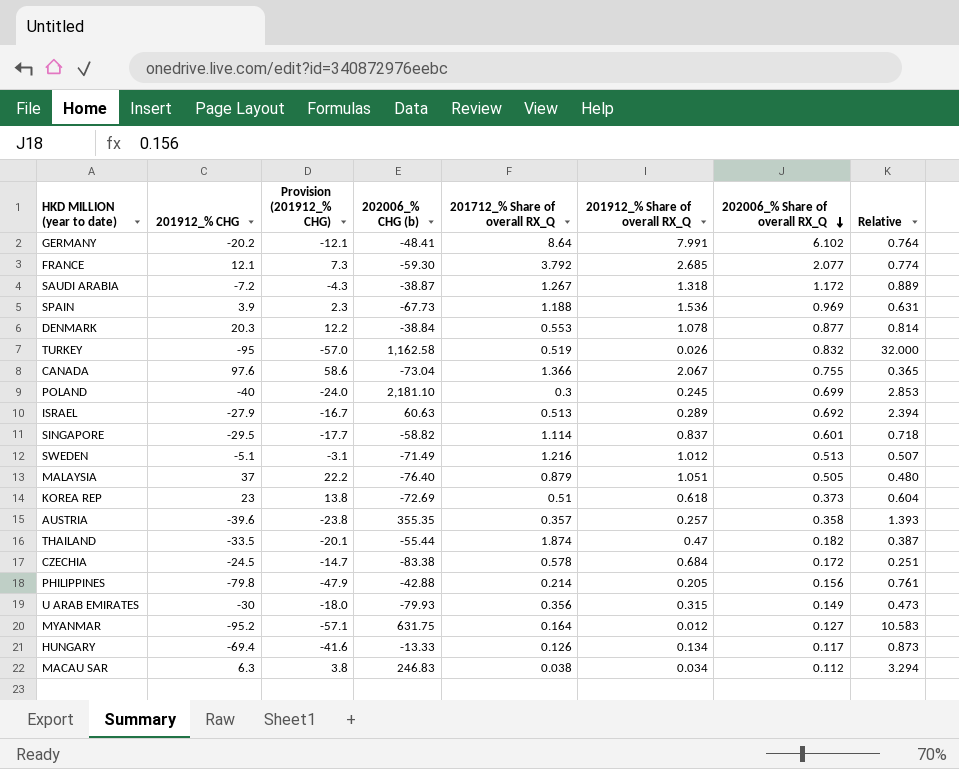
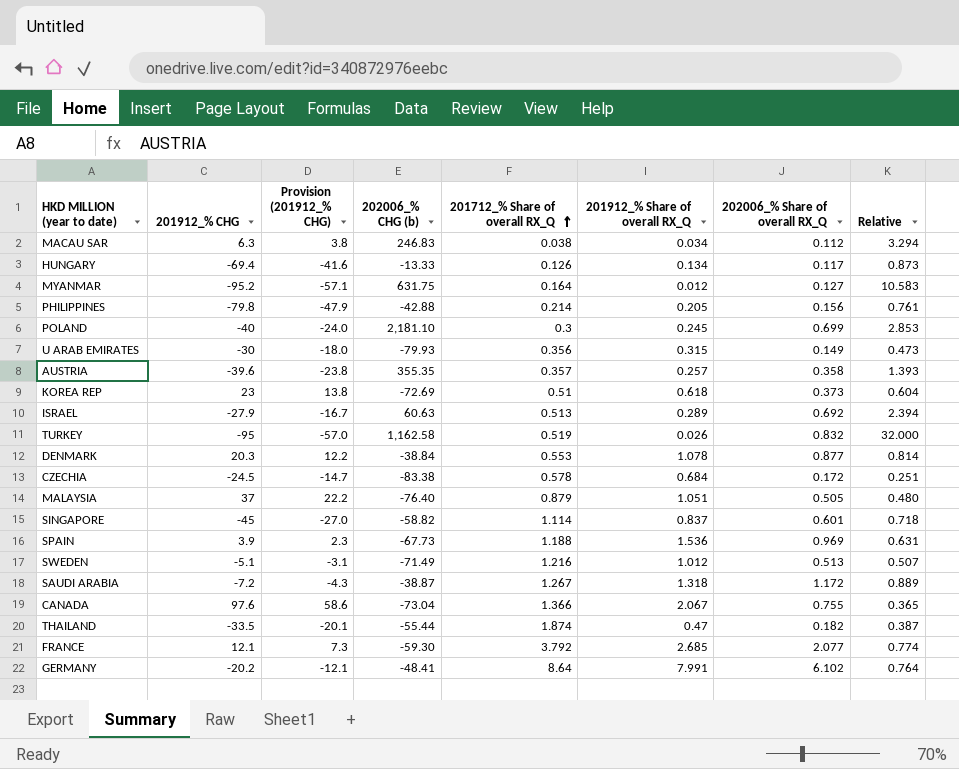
row order: 202006_% Share of overall RX_Q descending -> 201712_% Share of overall RX_Q ascending
SINGAPORE | 201912_% CHG: -29.5 -> -45
SINGAPORE | Provision (201912_% CHG): -17.7 -> -27.0

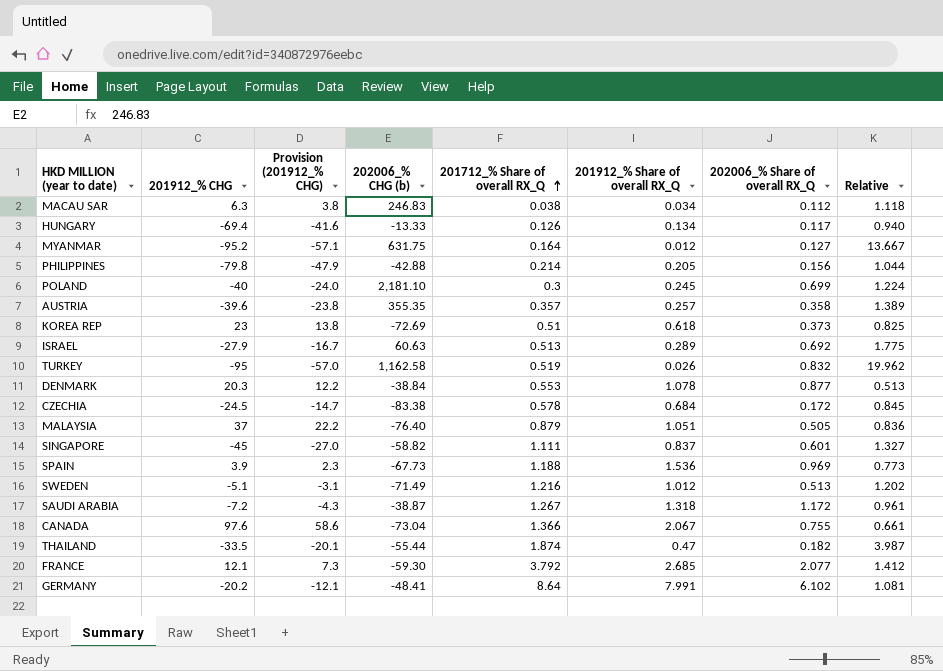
column Relative | formula: [202006_% Share of overall RX_Q] / [201912_% Share of overall RX_Q] -> [201712_% Share of overall RX_Q] / [201912_% Share of overall RX_Q]
row U ARAB EMIRATES: -30 | -18.0 | -79.93 | 0.356 | 0.315 | 0.149 | 0.473 -> none
SINGAPORE | 201712_% Share of overall RX_Q: 1.114 -> 1.111

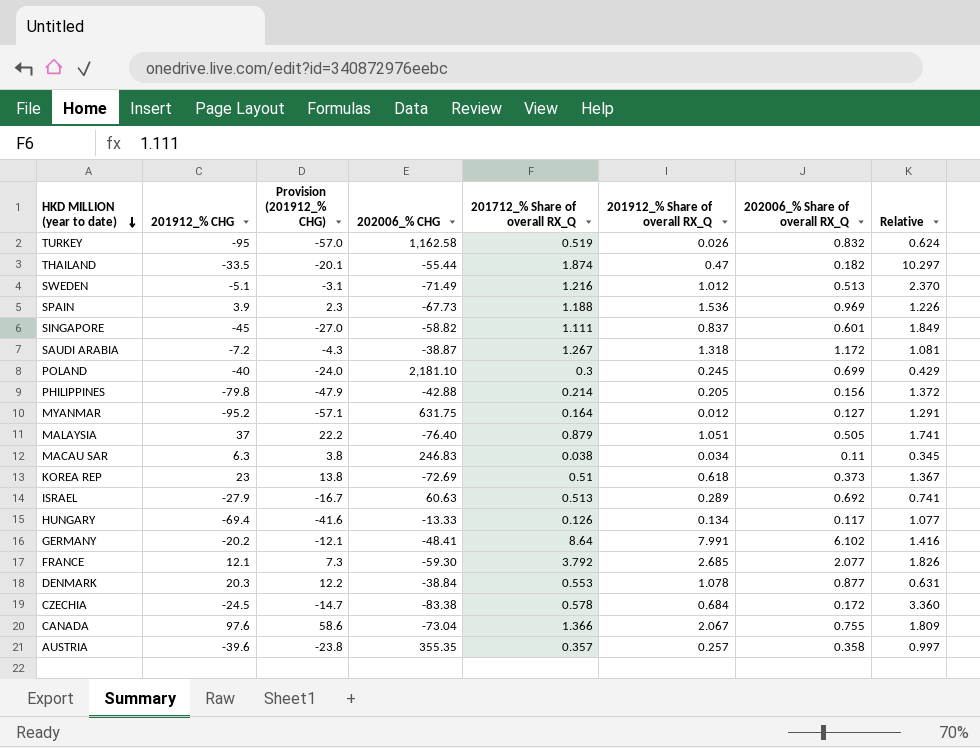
row order: 201712_% Share of overall RX_Q ascending -> HKD MILLION (year to date) descending
column name: 202006_% CHG (b) -> 202006_% CHG
column Relative | formula: [201712_% Share of overall RX_Q] / [201912_% Share of overall RX_Q] -> [201712_% Share of overall RX_Q] / [202006_% Share of overall RX_Q]
MACAU SAR | 202006_% Share of overall RX_Q: 0.112 -> 0.11

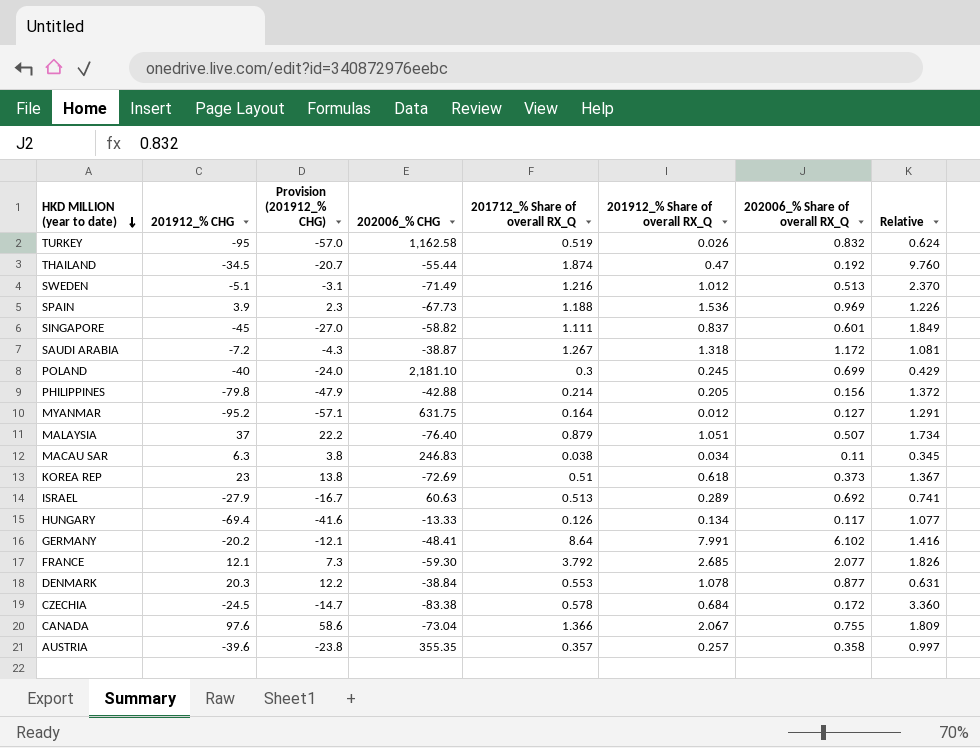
THAILAND | 201912_% CHG: -33.5 -> -34.5
THAILAND | Provision (201912_% CHG): -20.1 -> -20.7
THAILAND | 202006_% Share of overall RX_Q: 0.182 -> 0.192
THAILAND | Relative: 10.297 -> 9.760
MALAYSIA | 202006_% Share of overall RX_Q: 0.505 -> 0.507
MALAYSIA | Relative: 1.741 -> 1.734

